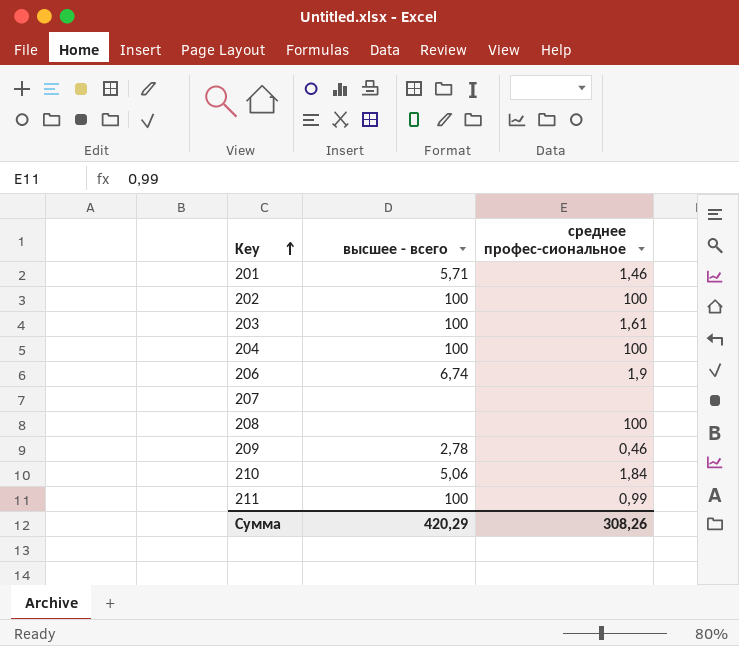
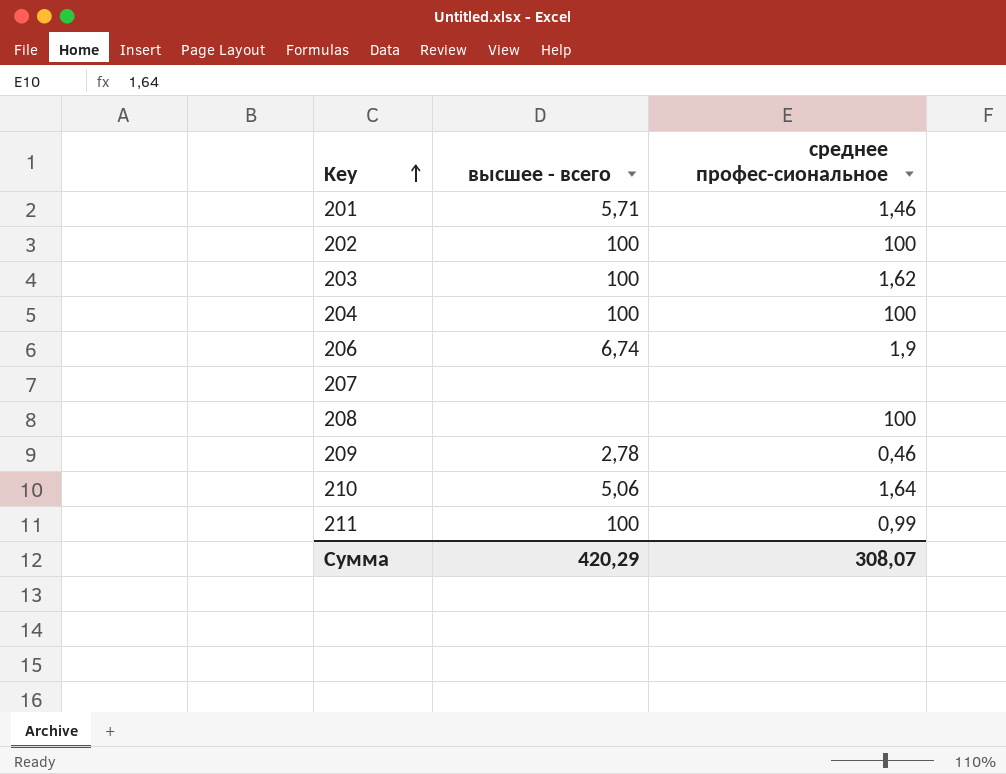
203 | среднее профес-сиональное: 1,61 -> 1,62
210 | среднее профес-сиональное: 1,84 -> 1,64
Сумма | среднее профес-сиональное: 308,26 -> 308,07

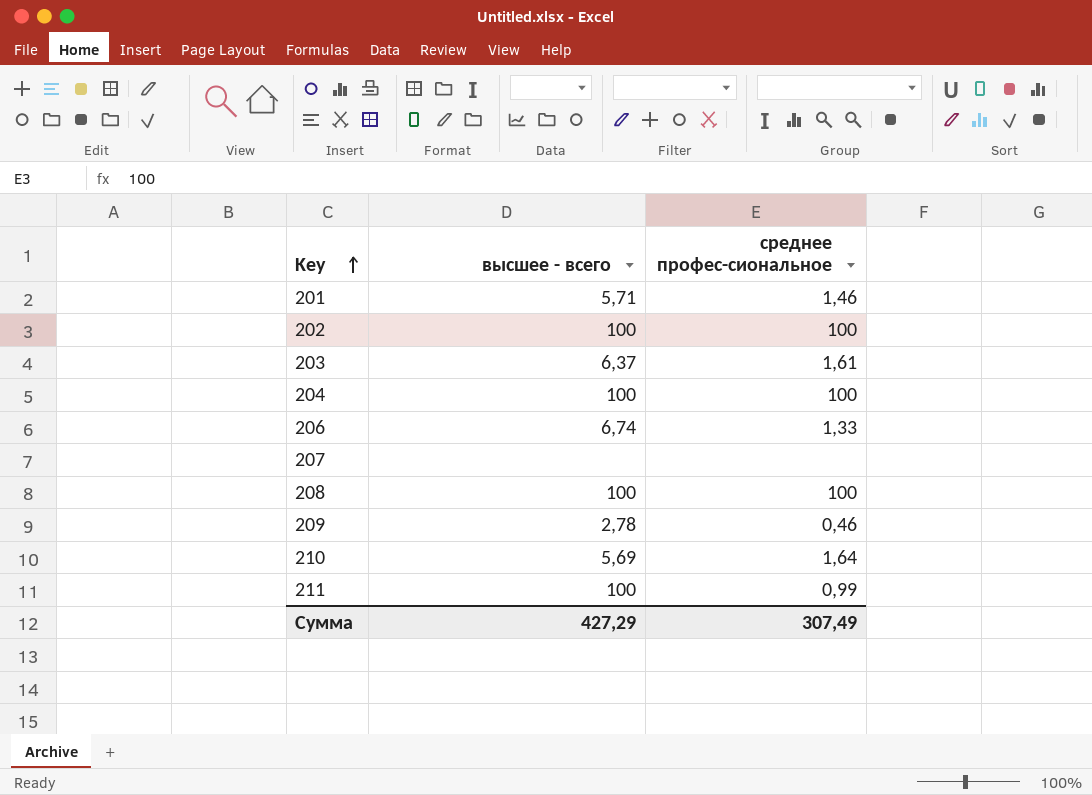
203 | высшее - всего: 100 -> 6,37
203 | среднее профес-сиональное: 1,62 -> 1,61
206 | среднее профес-сиональное: 1,9 -> 1,33
208 | высшее - всего: none -> 100
210 | высшее - всего: 5,06 -> 5,69
Сумма | высшее - всего: 420,29 -> 427,29
Сумма | среднее профес-сиональное: 308,07 -> 307,49

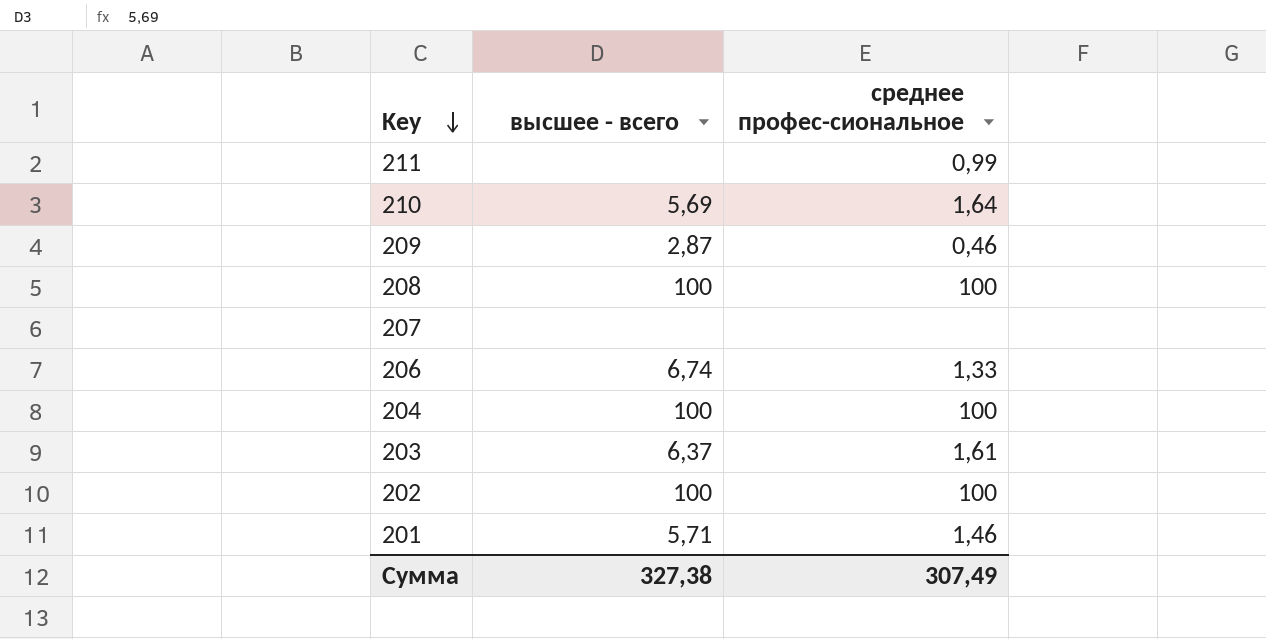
row order: Key ascending -> Key descending
211 | высшее - всего: 100 -> none
209 | высшее - всего: 2,78 -> 2,87
Сумма | высшее - всего: 427,29 -> 327,38

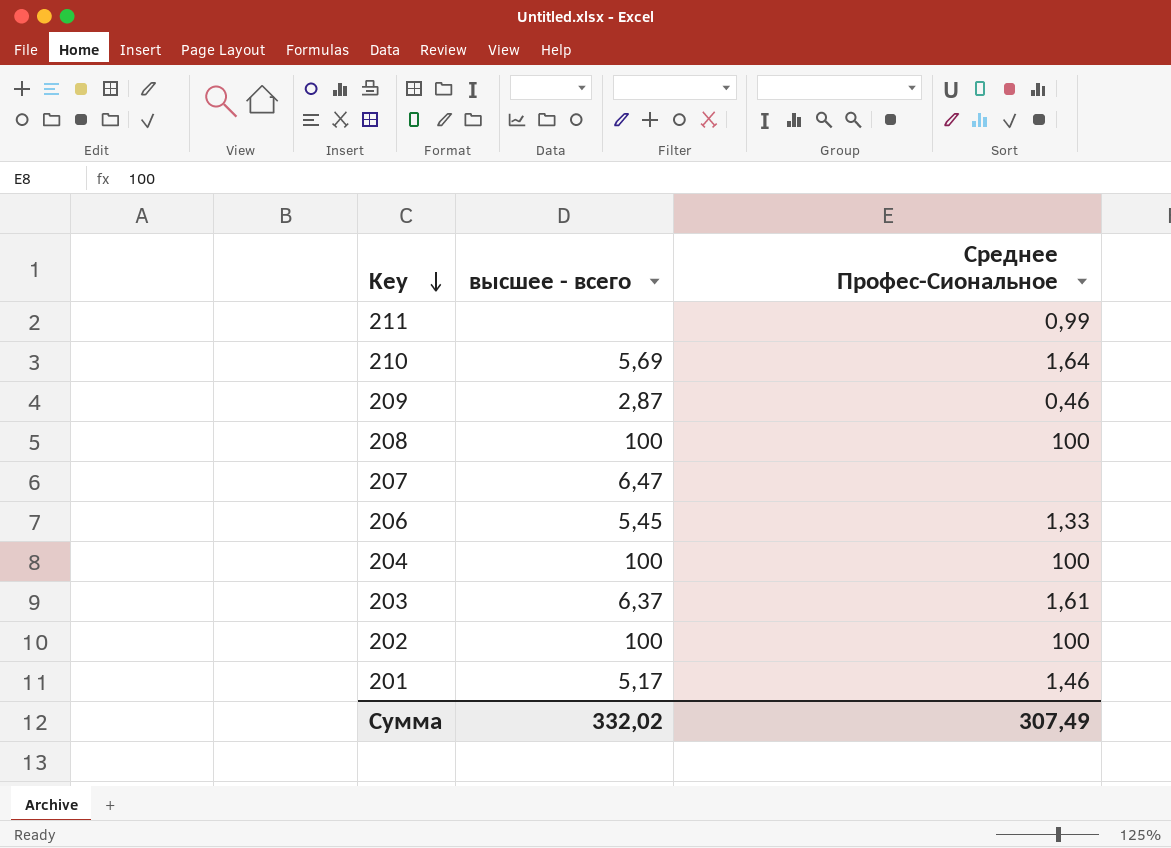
column name: среднее профес-сиональное -> Среднее Профес-Сиональное
207 | высшее - всего: none -> 6,47
206 | высшее - всего: 6,74 -> 5,45
201 | высшее - всего: 5,71 -> 5,17
Сумма | высшее - всего: 327,38 -> 332,02

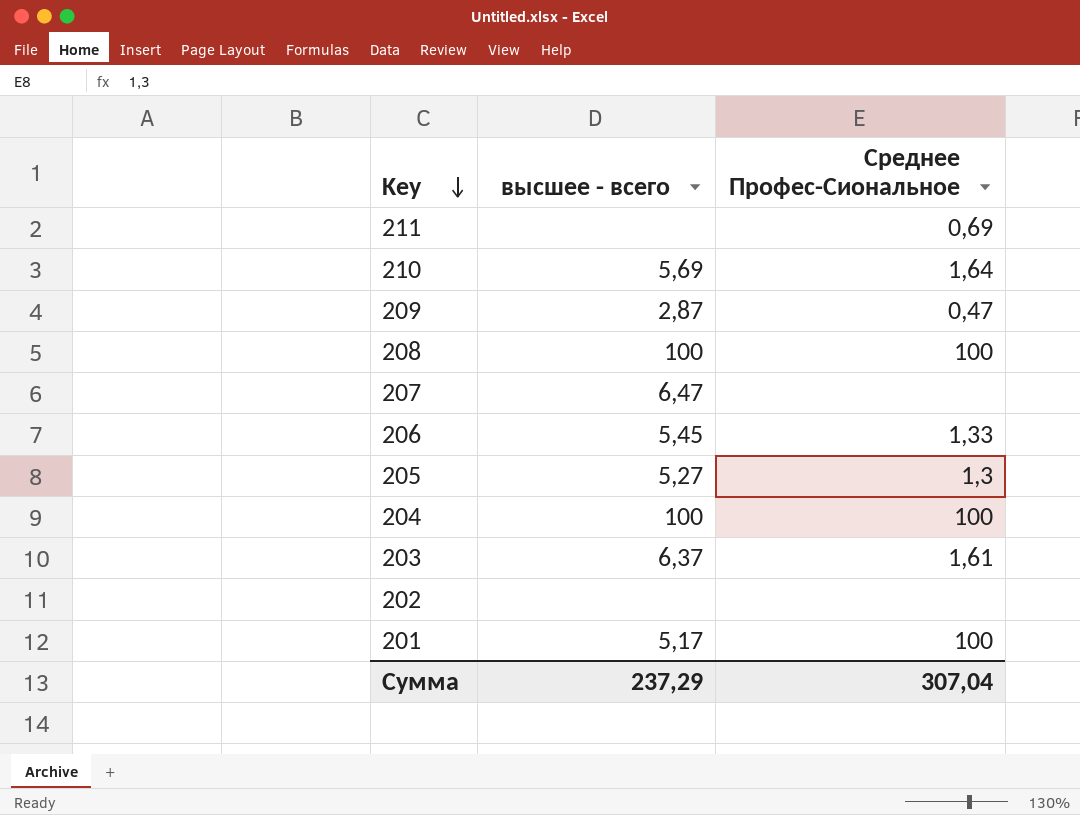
211 | Среднее Профес-Сиональное: 0,99 -> 0,69
209 | Среднее Профес-Сиональное: 0,46 -> 0,47
row 205: none -> 5,27 | 1,3
202 | высшее - всего: 100 -> none
202 | Среднее Профес-Сиональное: 100 -> none
201 | Среднее Профес-Сиональное: 1,46 -> 100
Сумма | высшее - всего: 332,02 -> 237,29
Сумма | Среднее Профес-Сиональное: 307,49 -> 307,04

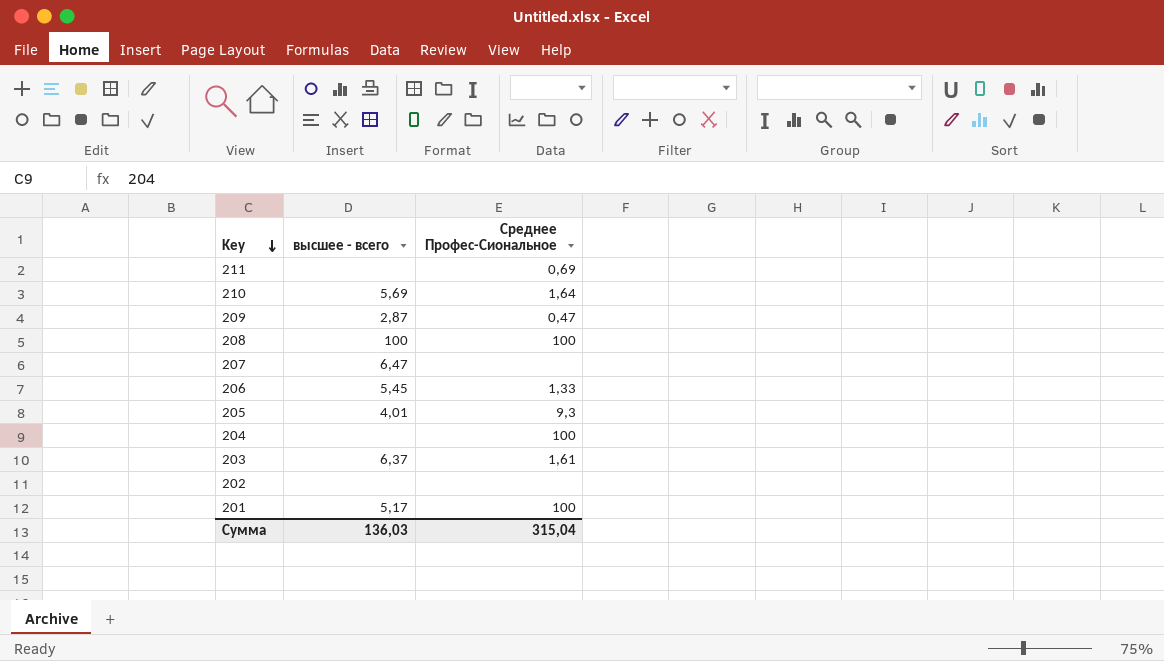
205 | высшее - всего: 5,27 -> 4,01
205 | Среднее Профес-Сиональное: 1,3 -> 9,3
204 | высшее - всего: 100 -> none
Сумма | высшее - всего: 237,29 -> 136,03
Сумма | Среднее Профес-Сиональное: 307,04 -> 315,04

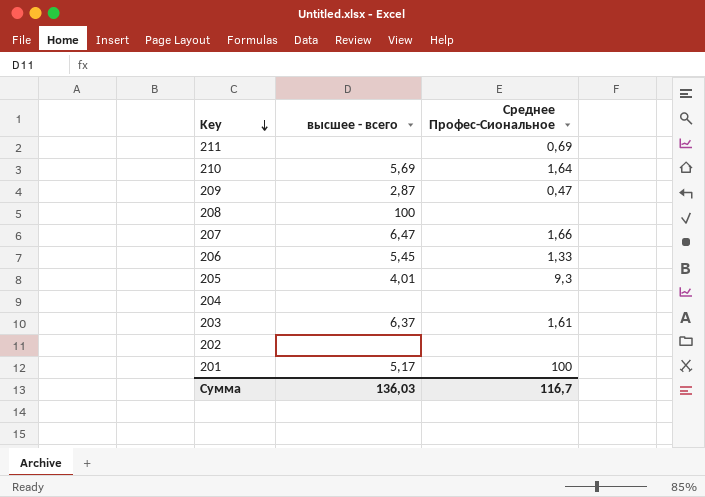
208 | Среднее Профес-Сиональное: 100 -> none
207 | Среднее Профес-Сиональное: none -> 1,66
204 | Среднее Профес-Сиональное: 100 -> none
Сумма | Среднее Профес-Сиональное: 315,04 -> 116,7

